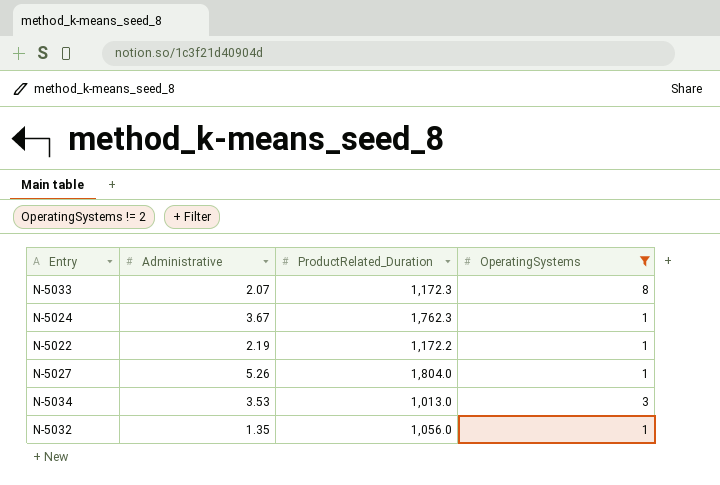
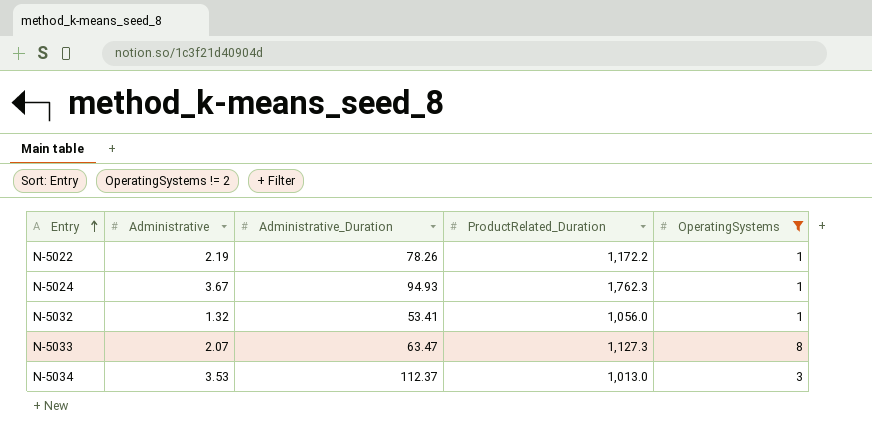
row order: none -> Entry ascending
column Administrative_Duration | position: none -> 3
row N-5027: 5.26 | 1,804.0 | 1 -> none
N-5032 | Administrative: 1.35 -> 1.32
N-5033 | ProductRelated_Duration: 1,172.3 -> 1,127.3

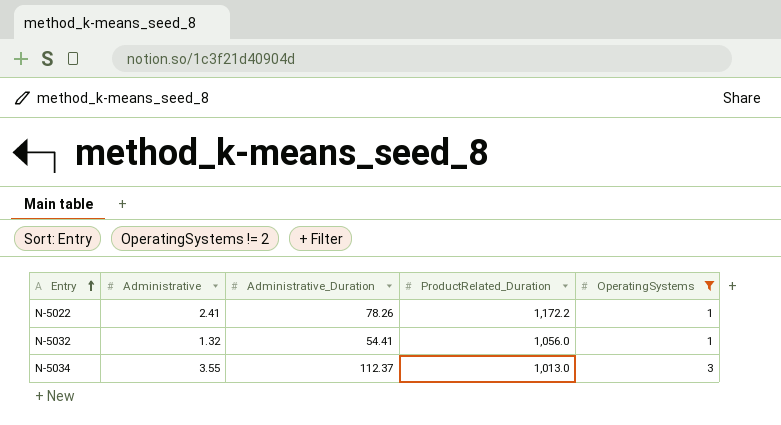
row N-5024: 3.67 | 94.93 | 1,762.3 | 1 -> none
row N-5033: 2.07 | 63.47 | 1,127.3 | 8 -> none
N-5022 | Administrative: 2.19 -> 2.41
N-5032 | Administrative_Duration: 53.41 -> 54.41
N-5034 | Administrative: 3.53 -> 3.55

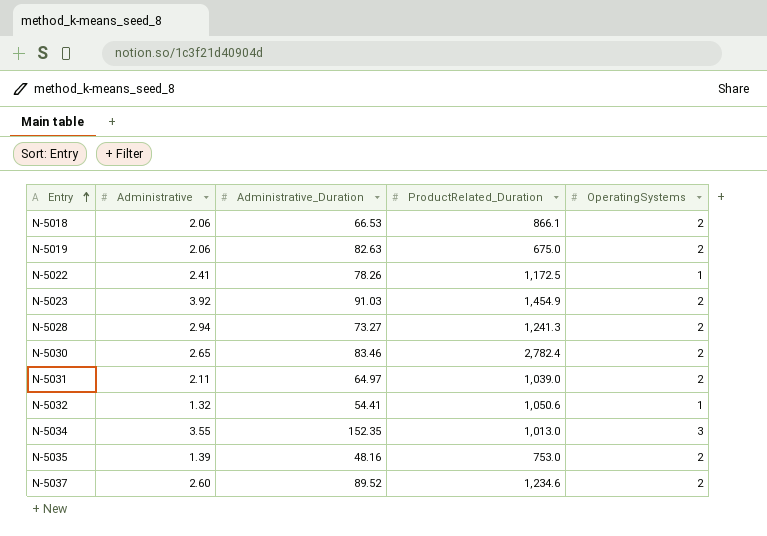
filter: OperatingSystems != 2 -> none
N-5022 | ProductRelated_Duration: 1,172.2 -> 1,172.5
N-5032 | ProductRelated_Duration: 1,056.0 -> 1,050.6
N-5034 | Administrative_Duration: 112.37 -> 152.35

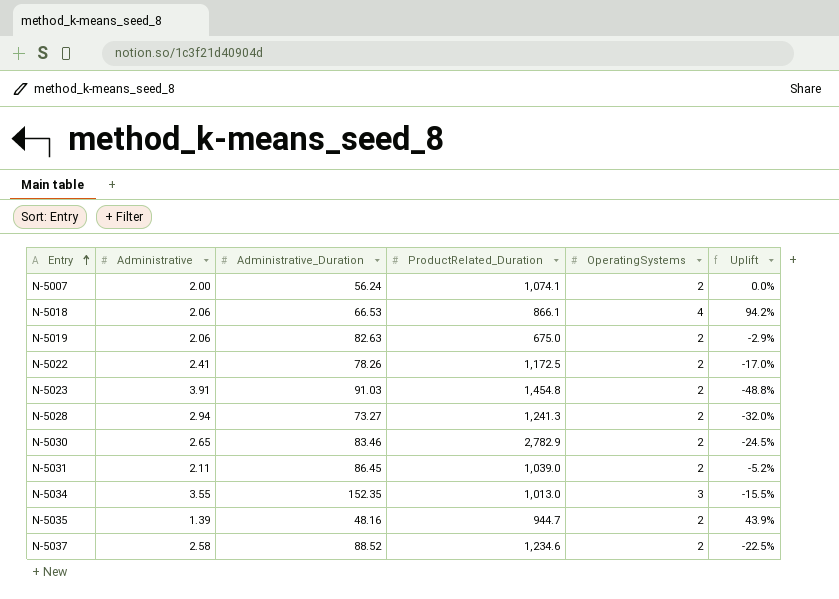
column Uplift | formula: none -> ([OperatingSystems] - [Administrative]) / [Administrative]
row N-5032: 1.32 | 54.41 | 1,050.6 | 1 -> none
row N-5007: none -> 2.00 | 56.24 | 1,074.1 | 2 | 0.0%
N-5018 | OperatingSystems: 2 -> 4
N-5022 | OperatingSystems: 1 -> 2
N-5023 | Administrative: 3.92 -> 3.91
N-5023 | ProductRelated_Duration: 1,454.9 -> 1,454.8
N-5030 | ProductRelated_Duration: 2,782.4 -> 2,782.9
N-5031 | Administrative_Duration: 64.97 -> 86.45
N-5035 | ProductRelated_Duration: 753.0 -> 944.7
N-5037 | Administrative: 2.60 -> 2.58
N-5037 | Administrative_Duration: 89.52 -> 88.52

